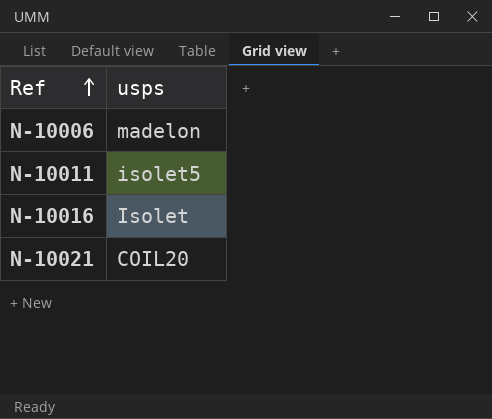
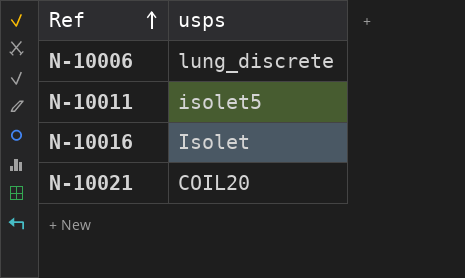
N-10006 | usps: madelon -> lung_discrete

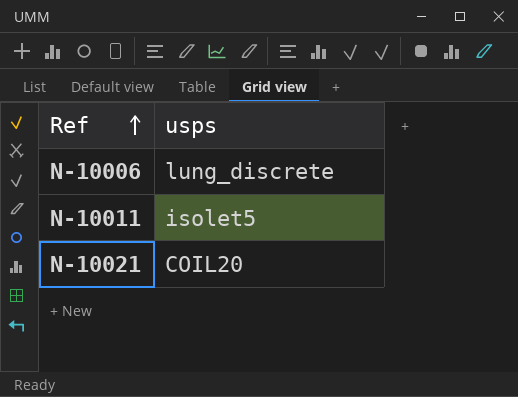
row N-10016: Isolet -> none

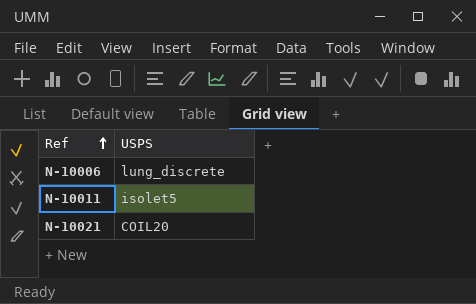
column name: usps -> USPS

